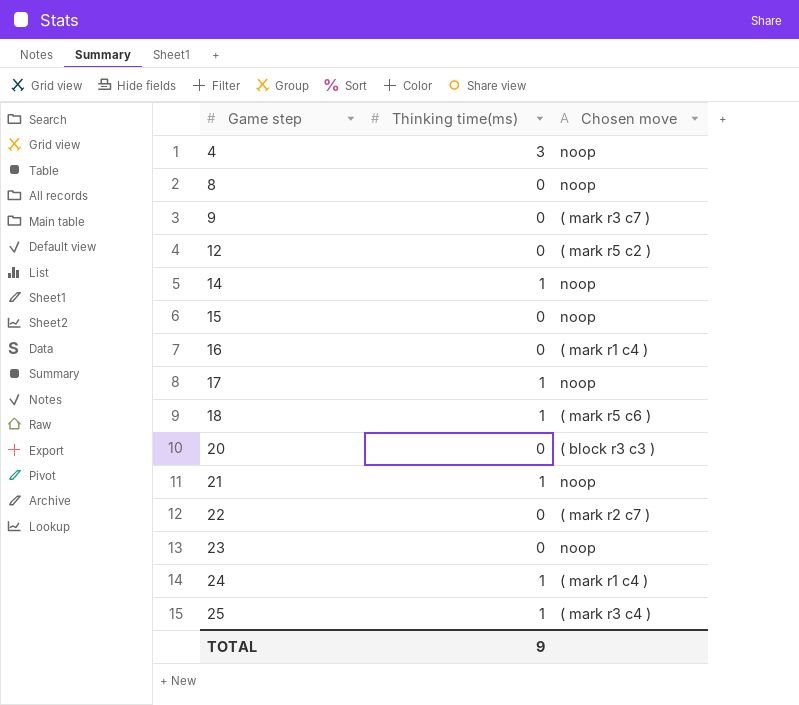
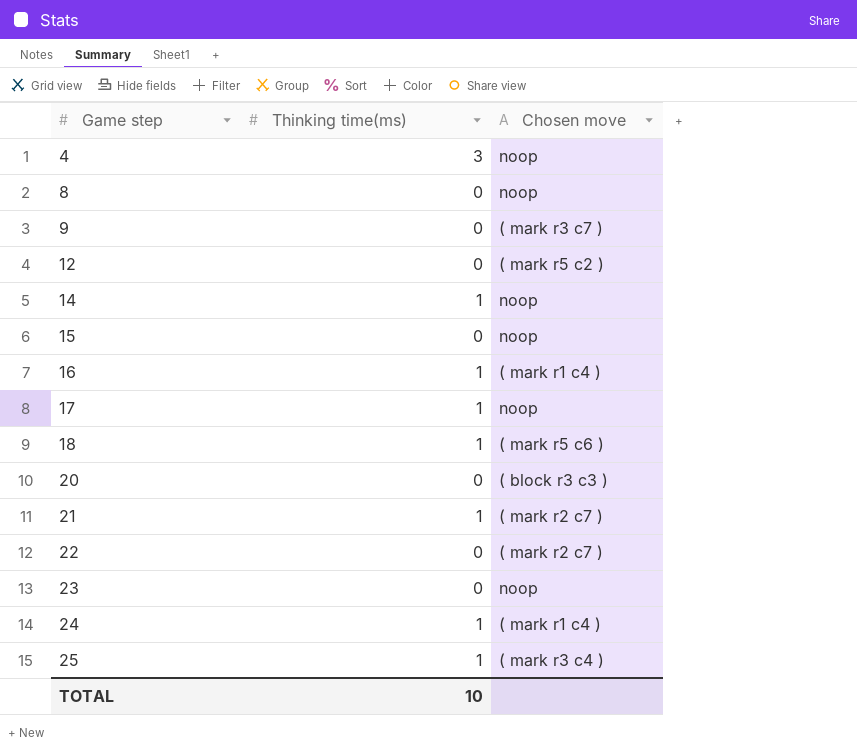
16 | Thinking time(ms): 0 -> 1
21 | Chosen move: noop -> ( mark r2 c7 )
TOTAL | Thinking time(ms): 9 -> 10

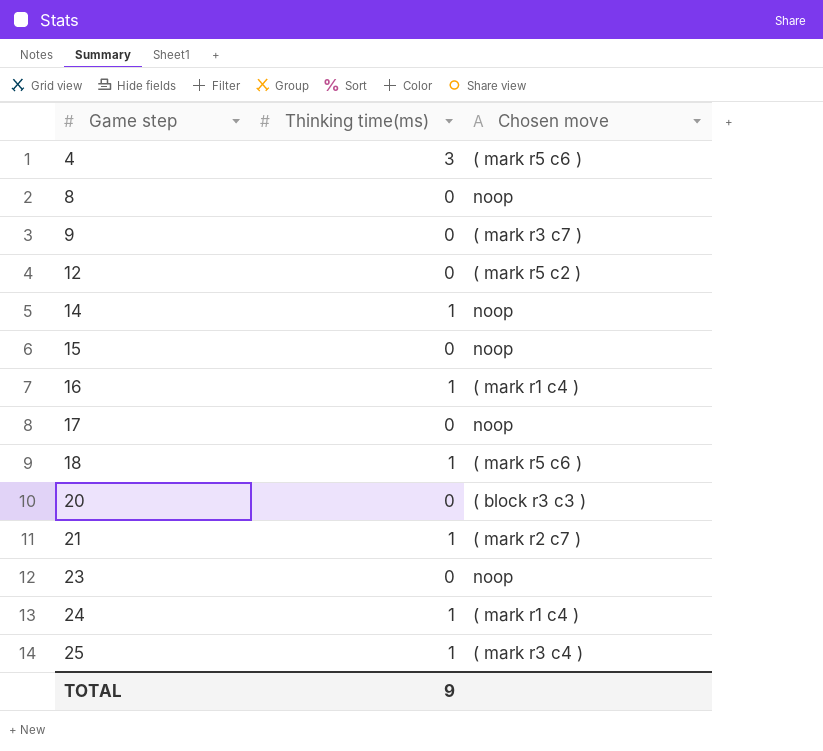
row 22: 0 | ( mark r2 c7 ) -> none
4 | Chosen move: noop -> ( mark r5 c6 )
17 | Thinking time(ms): 1 -> 0
TOTAL | Thinking time(ms): 10 -> 9

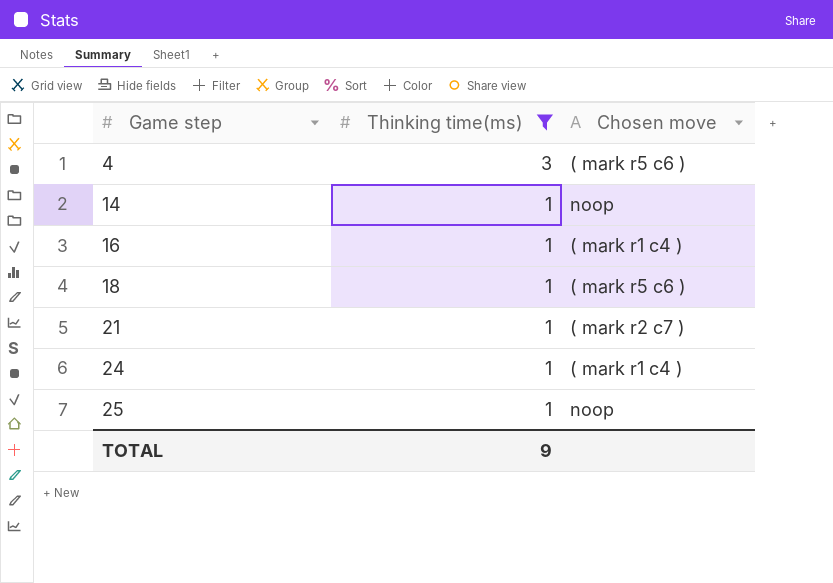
filter: none -> Thinking time(ms) != 0
25 | Chosen move: ( mark r3 c4 ) -> noop

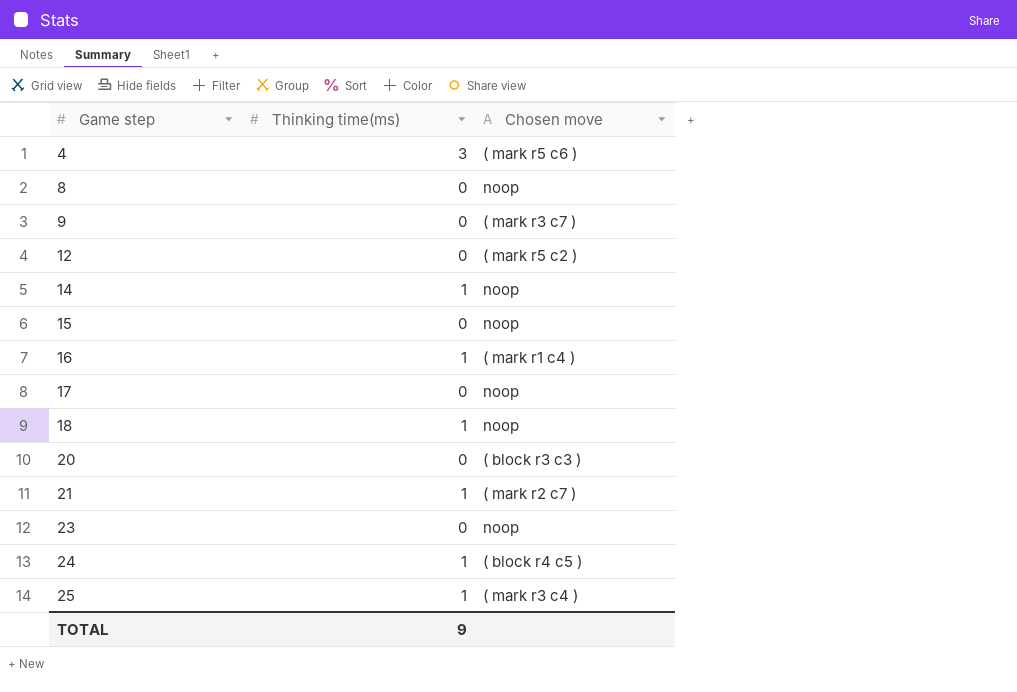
filter: Thinking time(ms) != 0 -> none
18 | Chosen move: ( mark r5 c6 ) -> noop
24 | Chosen move: ( mark r1 c4 ) -> ( block r4 c5 )
25 | Chosen move: noop -> ( mark r3 c4 )

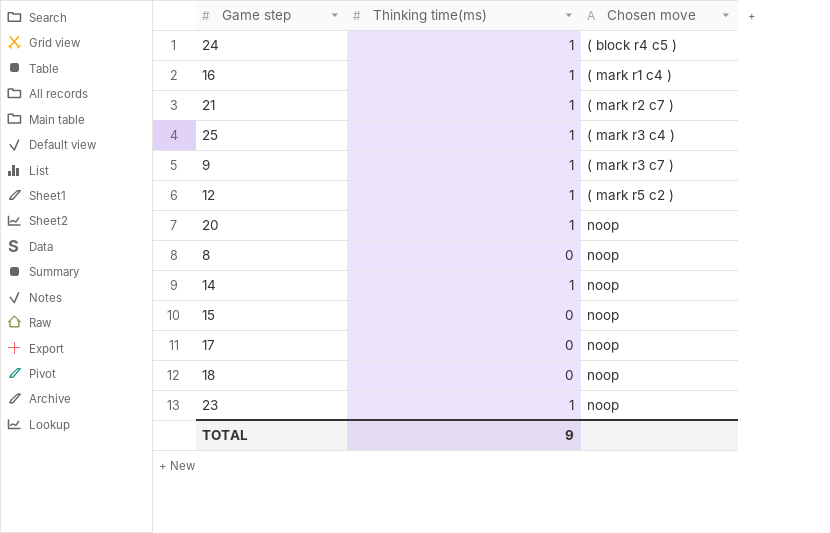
row order: Game step ascending -> Chosen move ascending
row 4: 3 | ( mark r5 c6 ) -> none
9 | Thinking time(ms): 0 -> 1
12 | Thinking time(ms): 0 -> 1
20 | Thinking time(ms): 0 -> 1
20 | Chosen move: ( block r3 c3 ) -> noop
18 | Thinking time(ms): 1 -> 0
23 | Thinking time(ms): 0 -> 1

